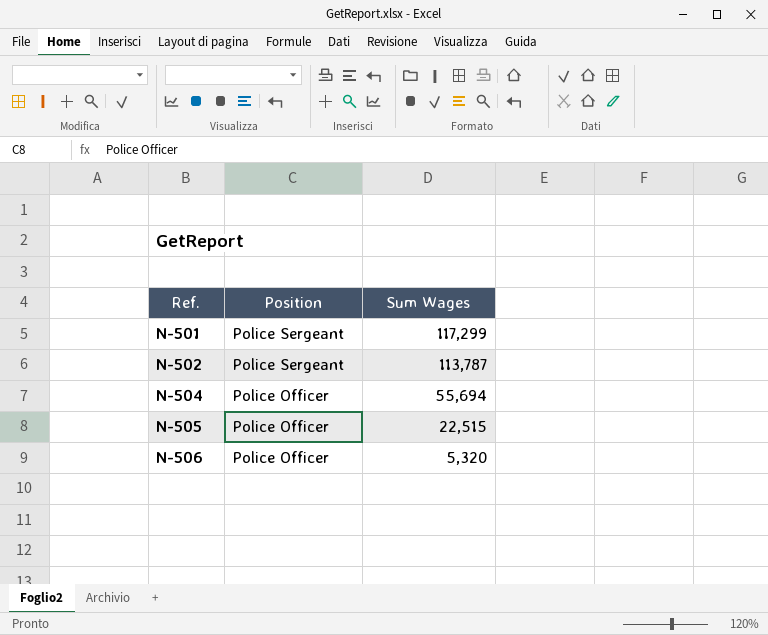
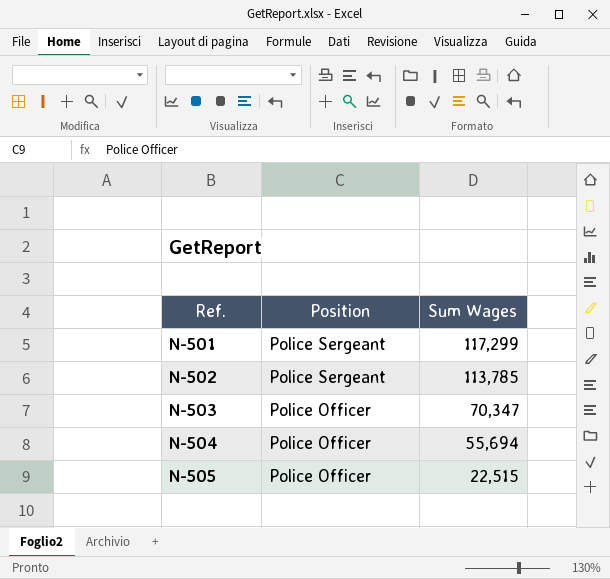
row N-506: Police Officer | 5,320 -> none
N-502 | Sum Wages: 113,787 -> 113,785
row N-503: none -> Police Officer | 70,347

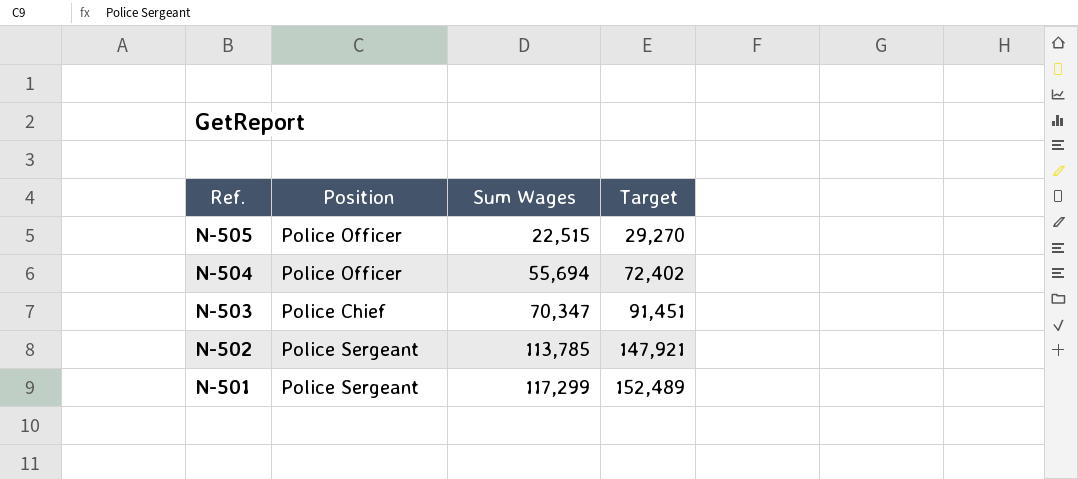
row order: Ref. ascending -> Ref. descending
column Target | formula: none -> [Sum Wages] * 1.3
N-503 | Position: Police Officer -> Police Chief

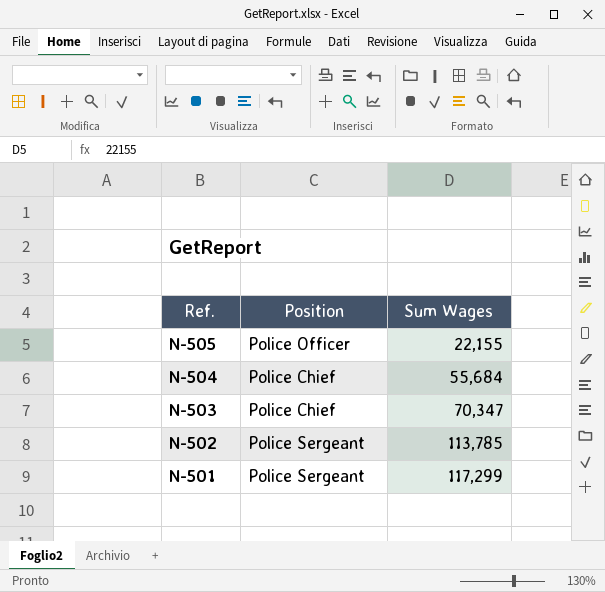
column Target | formula: [Sum Wages] * 1.3 -> none
N-505 | Sum Wages: 22,515 -> 22,155
N-504 | Position: Police Officer -> Police Chief
N-504 | Sum Wages: 55,694 -> 55,684

